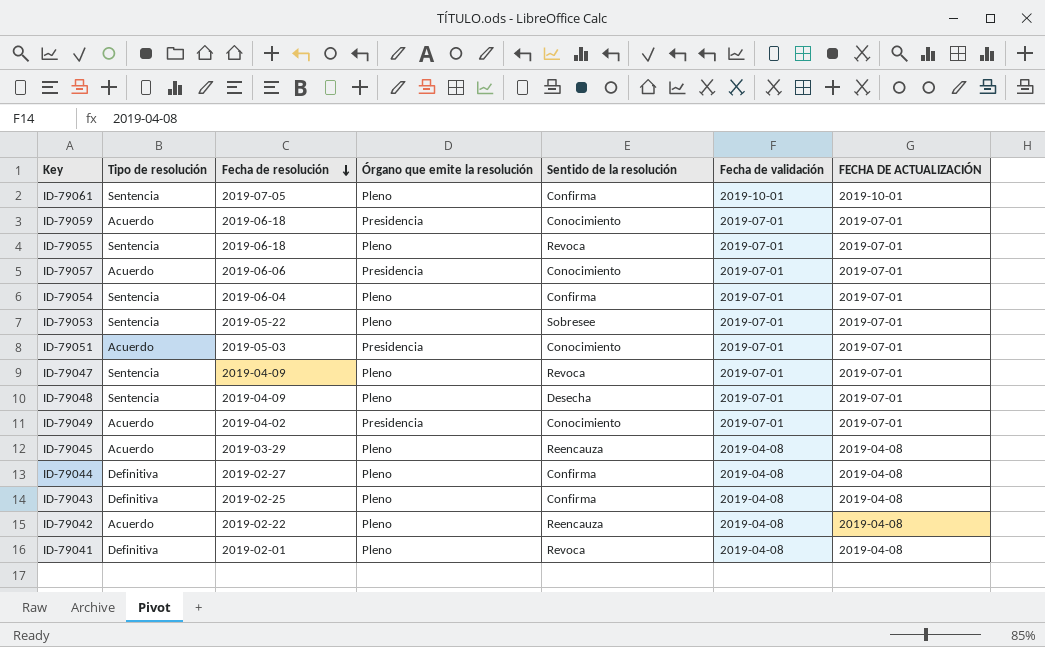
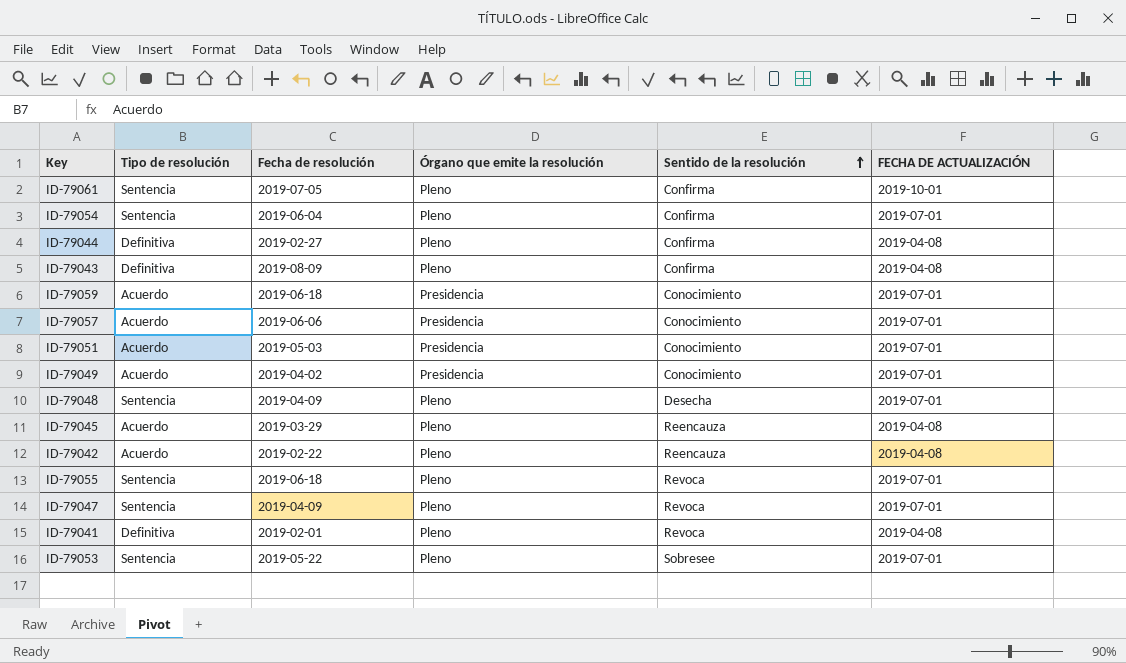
row order: Fecha de resolución descending -> Sentido de la resolución ascending
column Fecha de validación | position: 6 -> none
ID-79043 | Fecha de resolución: 2019-02-25 -> 2019-08-09

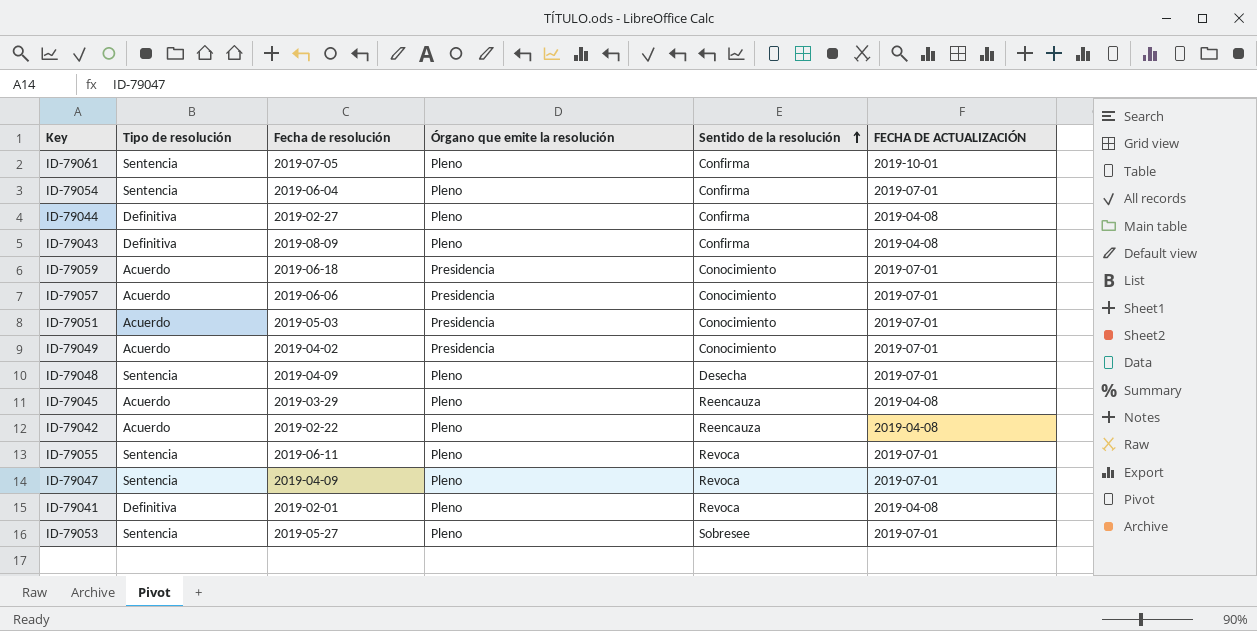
ID-79055 | Fecha de resolución: 2019-06-18 -> 2019-06-11
ID-79053 | Fecha de resolución: 2019-05-22 -> 2019-05-27

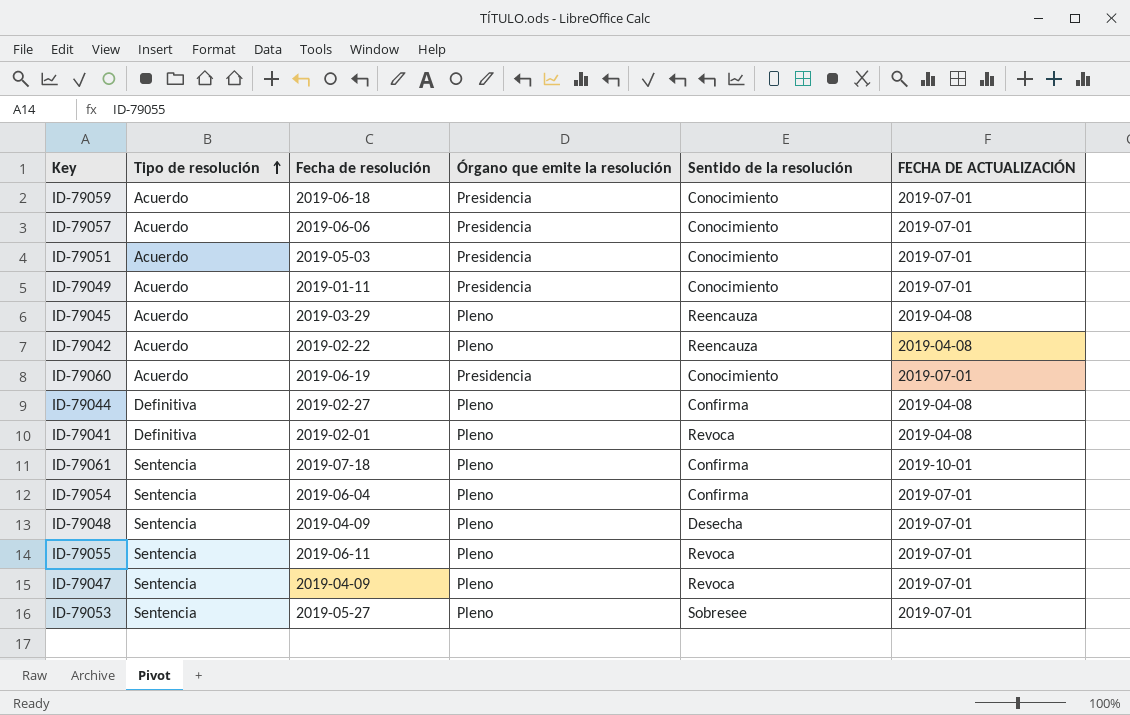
row order: Sentido de la resolución ascending -> Tipo de resolución ascending
row ID-79043: Definitiva | 2019-08-09 | Pleno | Confirma | 2019-04-08 -> none
ID-79049 | Fecha de resolución: 2019-04-02 -> 2019-01-11
row ID-79060: none -> Acuerdo | 2019-06-19 | Presidencia | Conocimiento | 2019-07-01
ID-79061 | Fecha de resolución: 2019-07-05 -> 2019-07-18

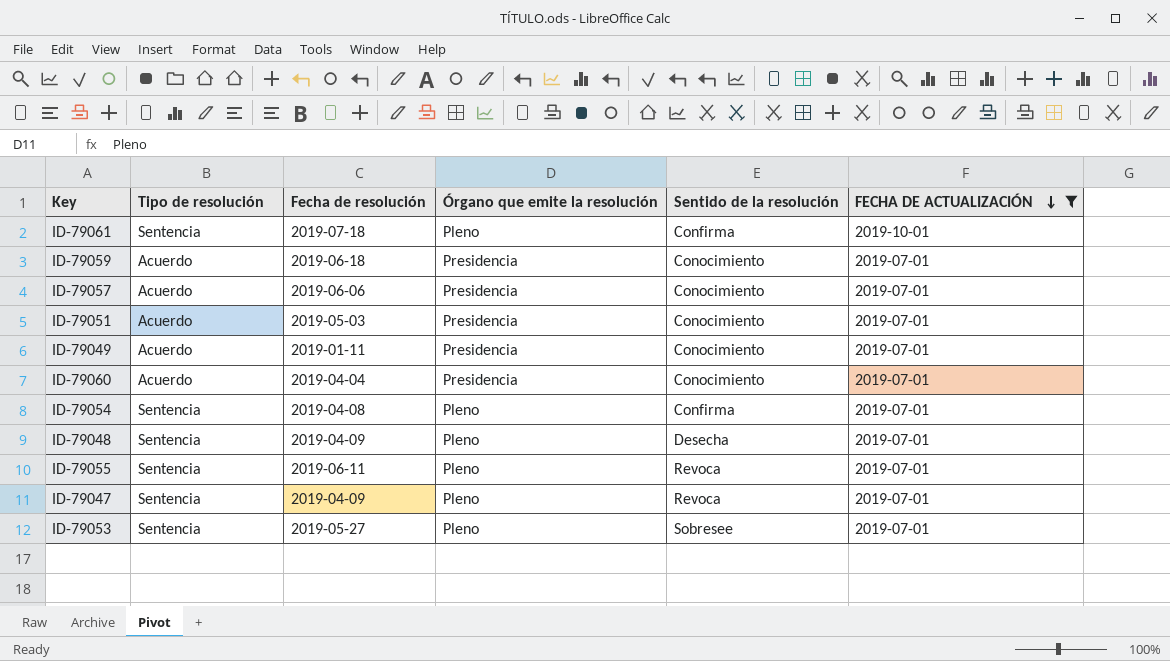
filter: none -> FECHA DE ACTUALIZACIÓN != 2019-04-08
row order: Tipo de resolución ascending -> FECHA DE ACTUALIZACIÓN descending
ID-79060 | Fecha de resolución: 2019-06-19 -> 2019-04-04
ID-79054 | Fecha de resolución: 2019-06-04 -> 2019-04-08

